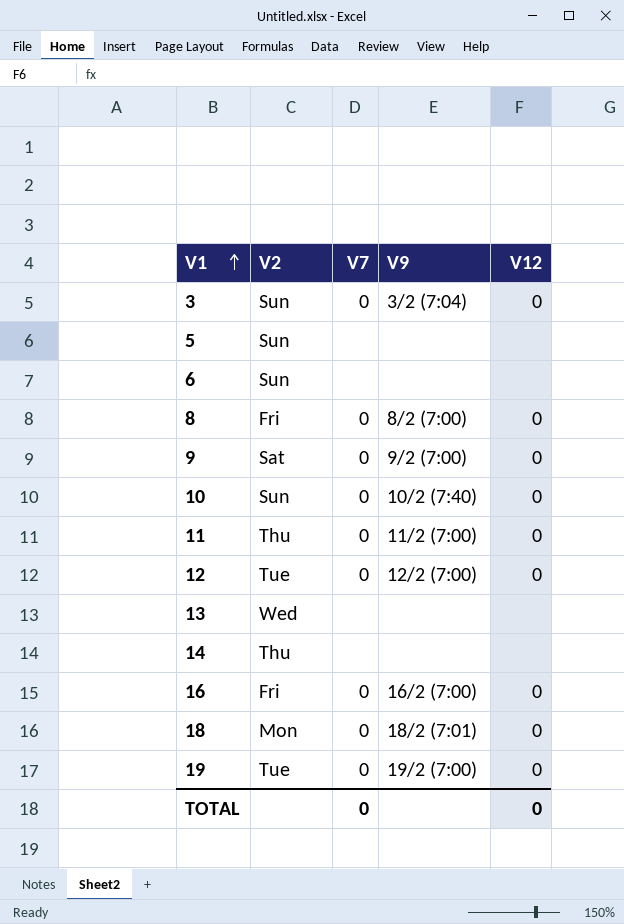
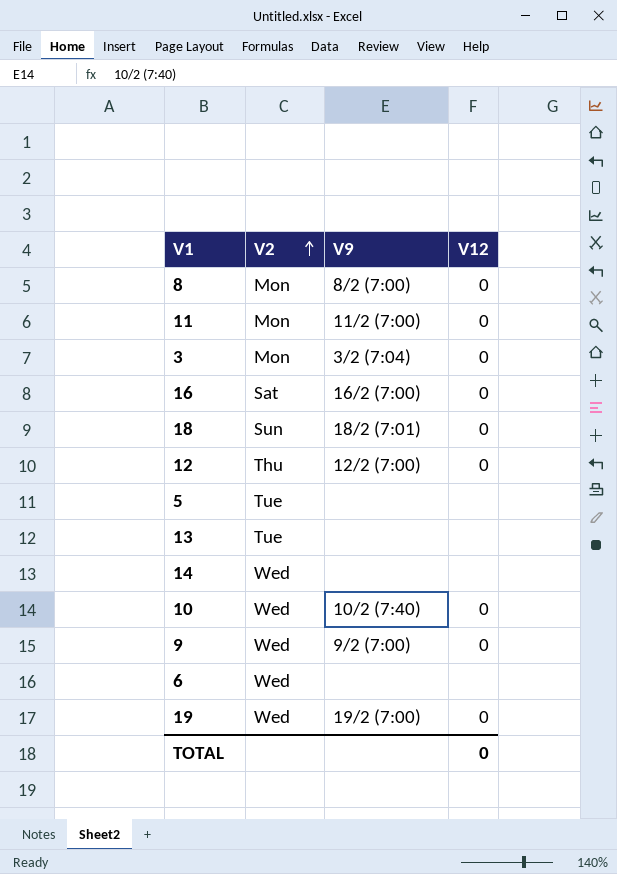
row order: V1 ascending -> V2 ascending
column V7 | position: 3 -> none
8 | V2: Fri -> Mon
11 | V2: Thu -> Mon
3 | V2: Sun -> Mon
16 | V2: Fri -> Sat
18 | V2: Mon -> Sun
12 | V2: Tue -> Thu
5 | V2: Sun -> Tue
13 | V2: Wed -> Tue
14 | V2: Thu -> Wed
10 | V2: Sun -> Wed
9 | V2: Sat -> Wed
6 | V2: Sun -> Wed
19 | V2: Tue -> Wed

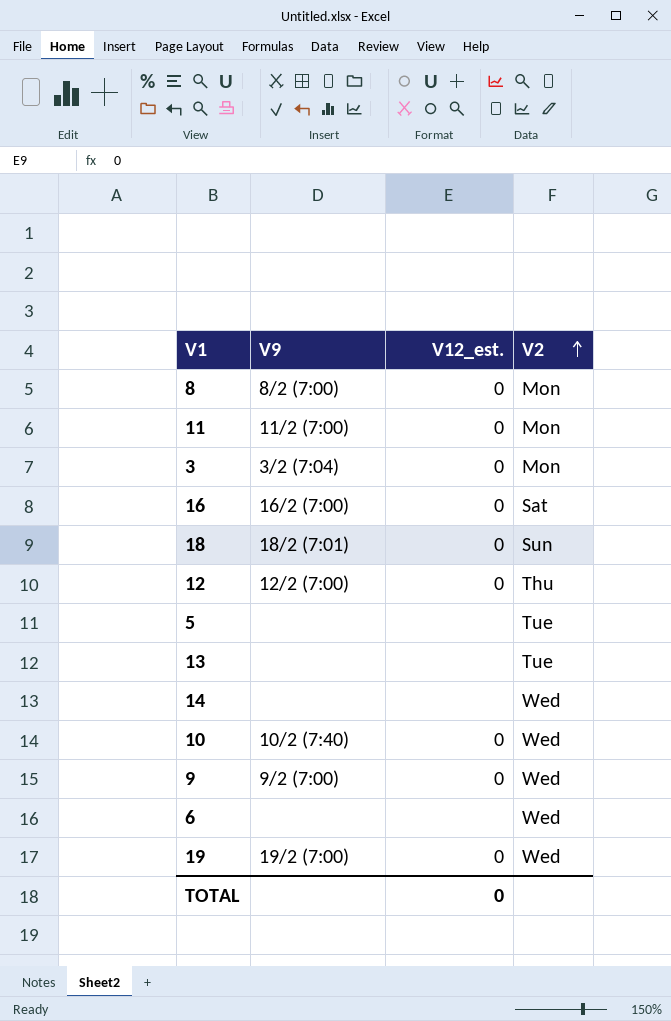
column name: V12 -> V12_est.
column V2 | position: 2 -> 4

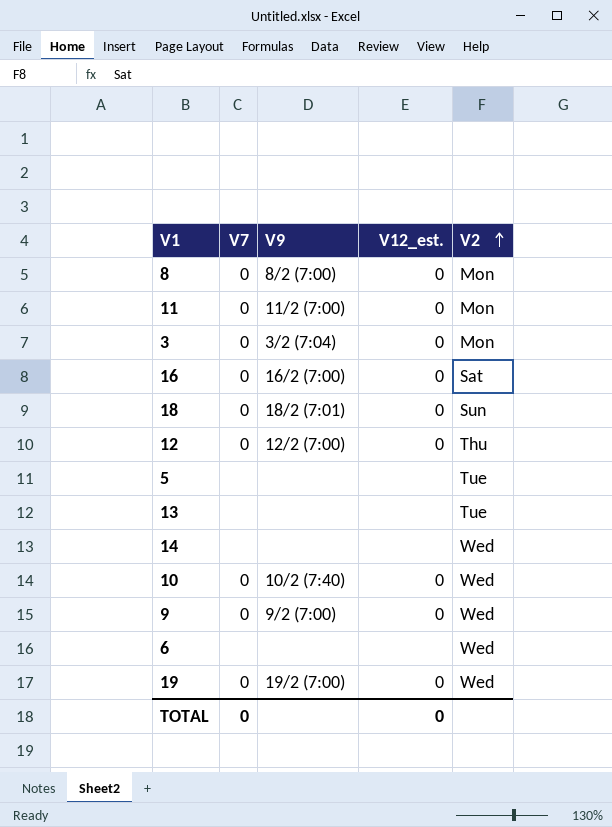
column V7 | position: none -> 2

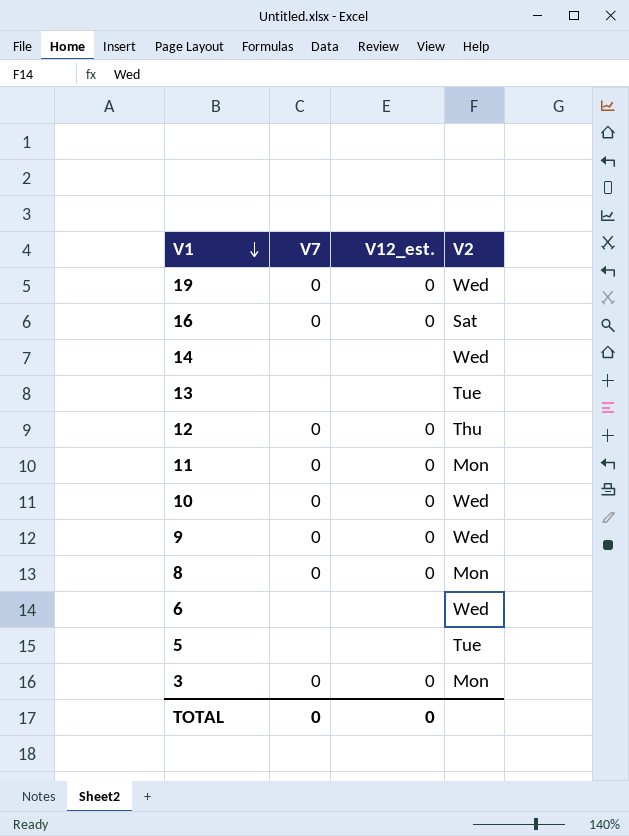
row order: V2 ascending -> V1 descending
column V9 | position: 3 -> none
row 18: 0 | 18/2 (7:01) | 0 | Sun -> none

